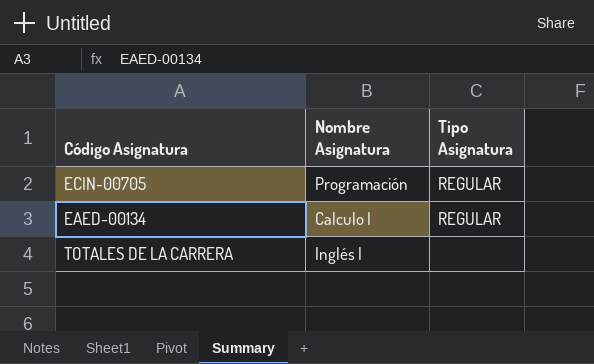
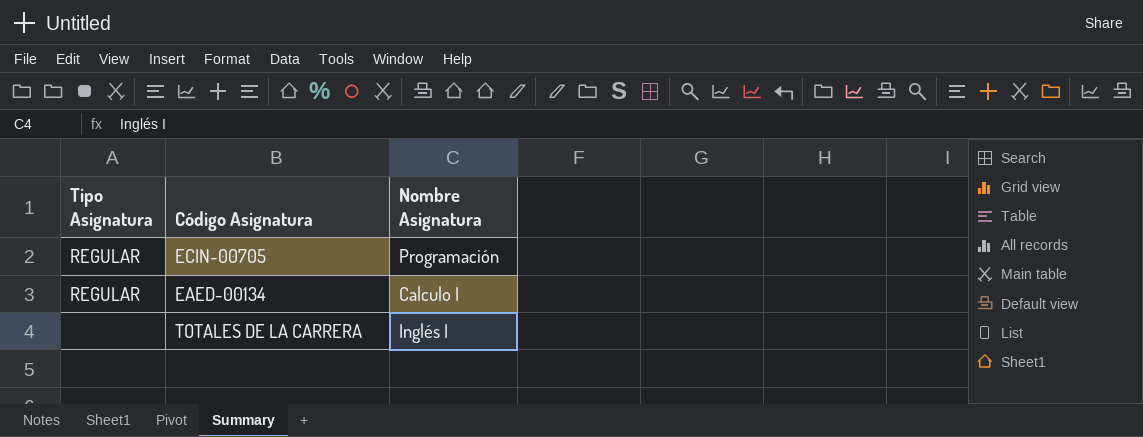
column Tipo Asignatura | position: 3 -> 1

